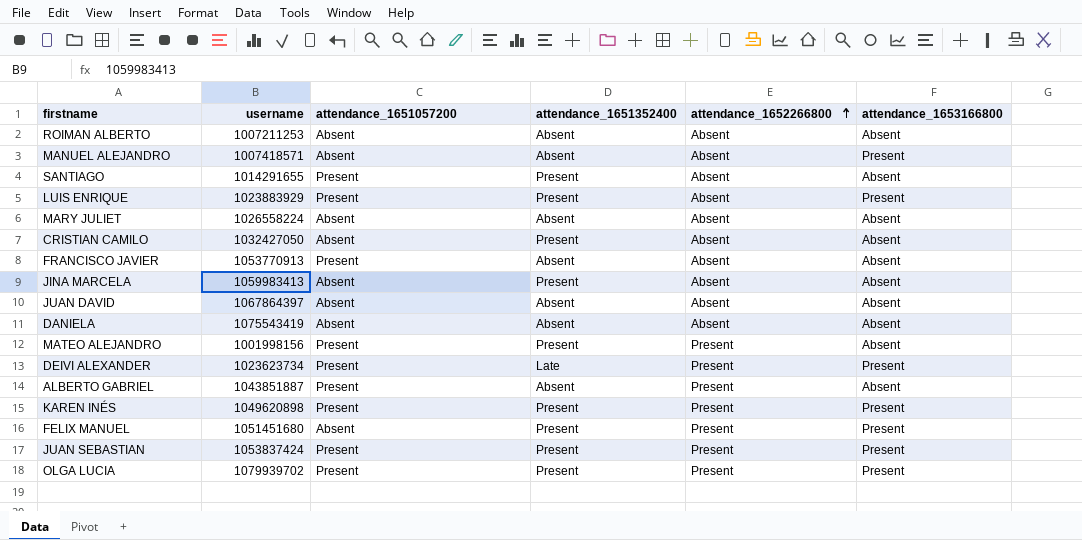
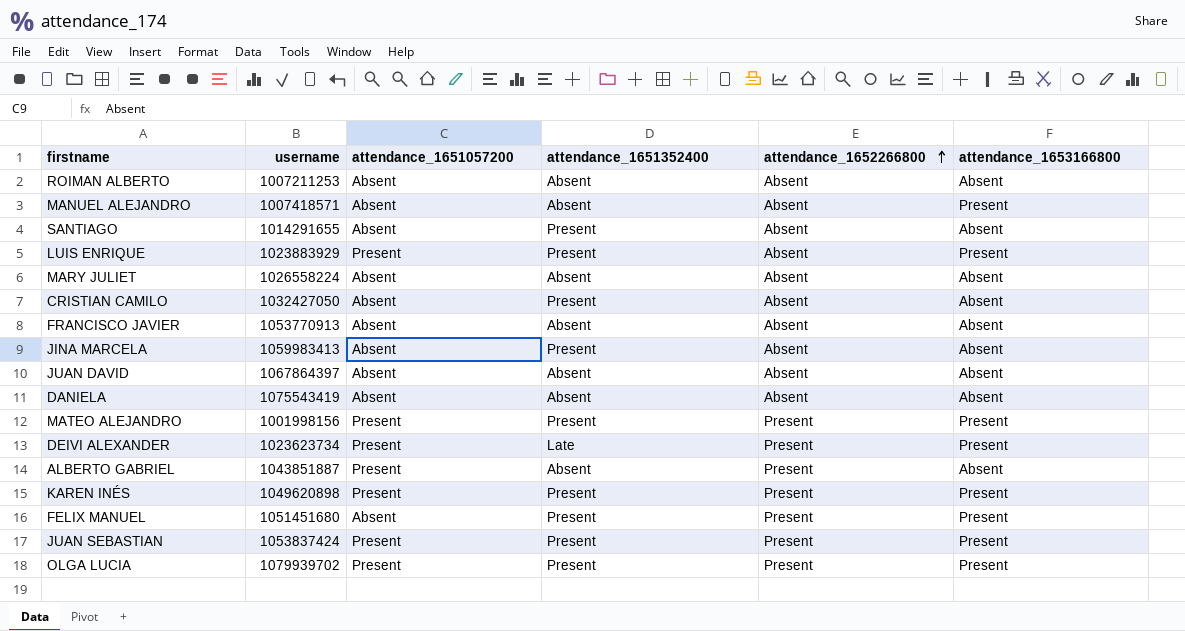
SANTIAGO | attendance_1651057200: Present -> Absent
FRANCISCO JAVIER | attendance_1651057200: Present -> Absent
MATEO ALEJANDRO | attendance_1653166800: Absent -> Present

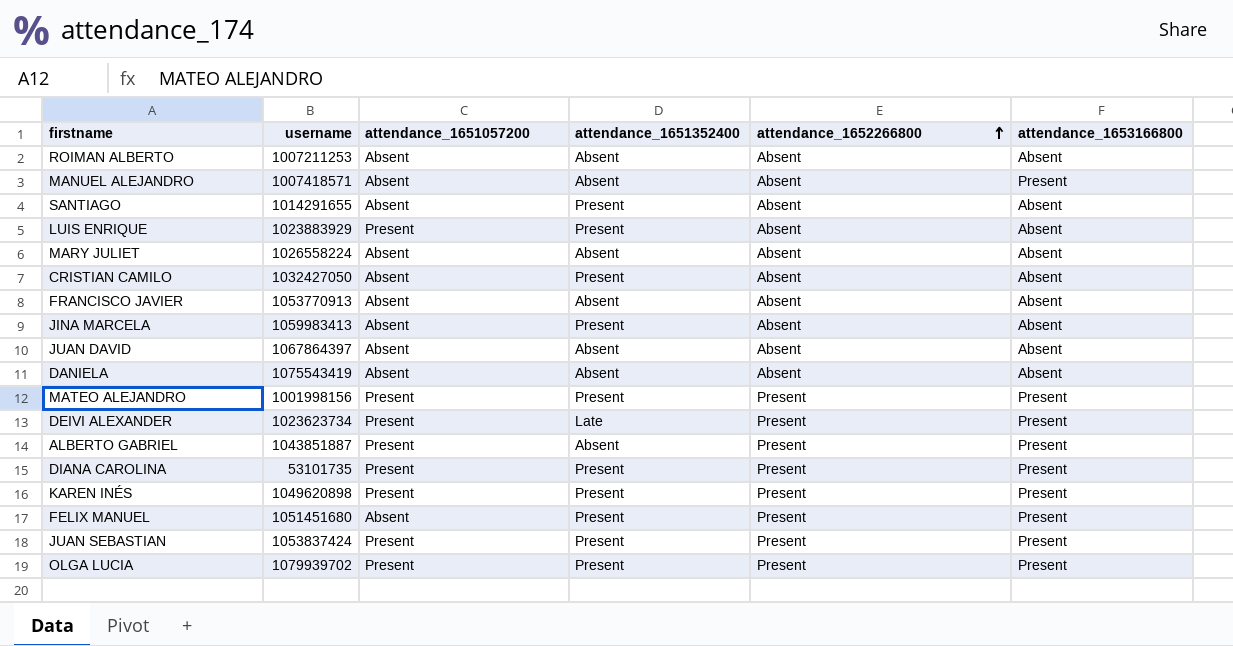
LUIS ENRIQUE | attendance_1653166800: Present -> Absent
ALBERTO GABRIEL | attendance_1653166800: Absent -> Present
row DIANA CAROLINA: none -> 53101735 | Present | Present | Present | Present

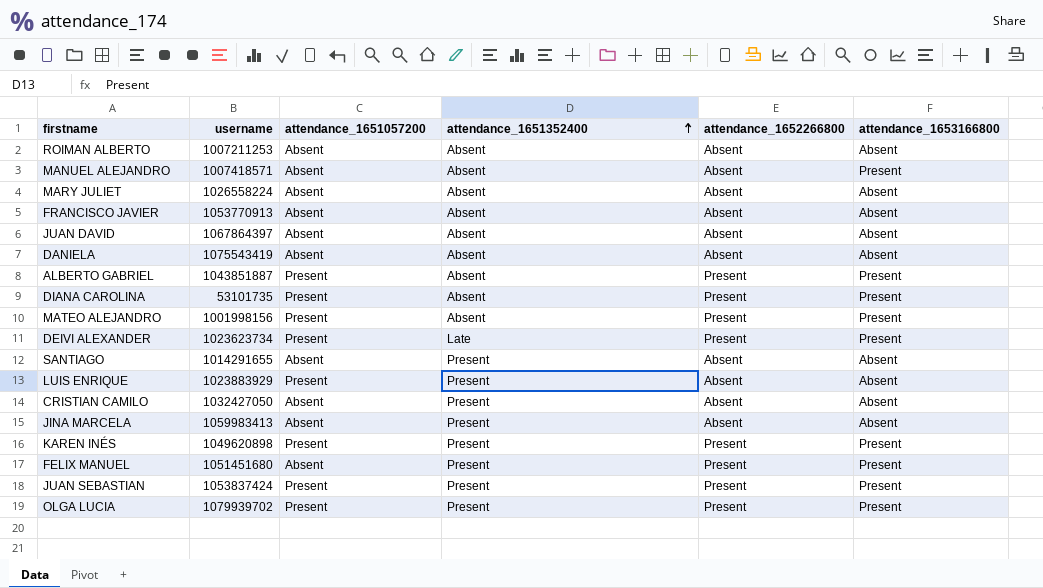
row order: attendance_1652266800 ascending -> attendance_1651352400 ascending
DIANA CAROLINA | attendance_1651352400: Present -> Absent
MATEO ALEJANDRO | attendance_1651352400: Present -> Absent

